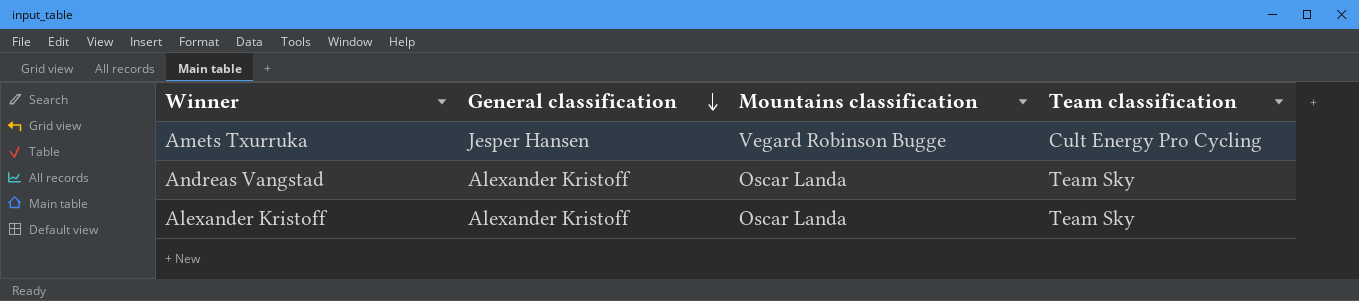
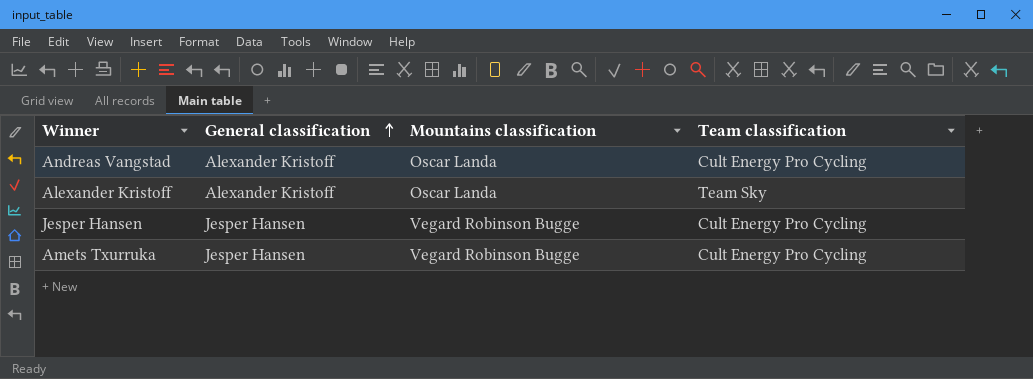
row order: General classification descending -> General classification ascending
Andreas Vangstad | Team classification: Team Sky -> Cult Energy Pro Cycling
row Jesper Hansen: none -> Jesper Hansen | Vegard Robinson Bugge | Cult Energy Pro Cycling

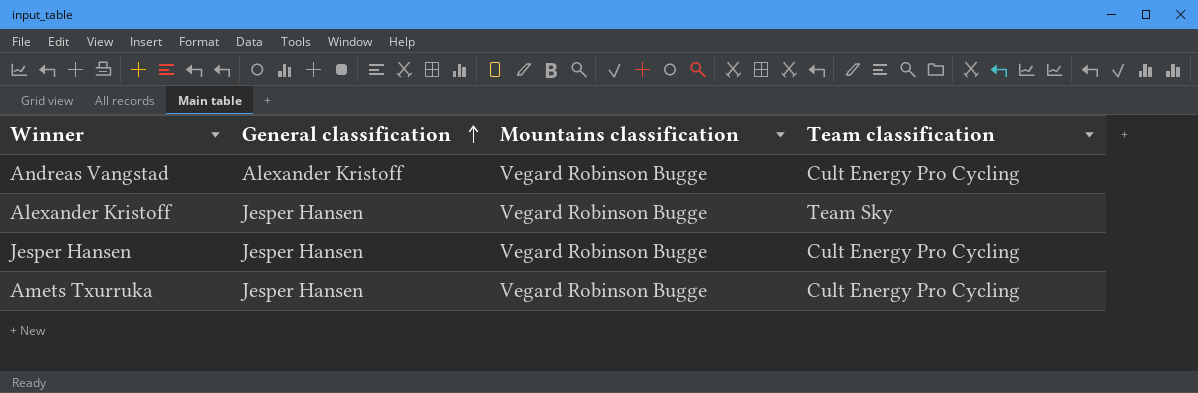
Andreas Vangstad | Mountains classification: Oscar Landa -> Vegard Robinson Bugge
Alexander Kristoff | General classification: Alexander Kristoff -> Jesper Hansen
Alexander Kristoff | Mountains classification: Oscar Landa -> Vegard Robinson Bugge

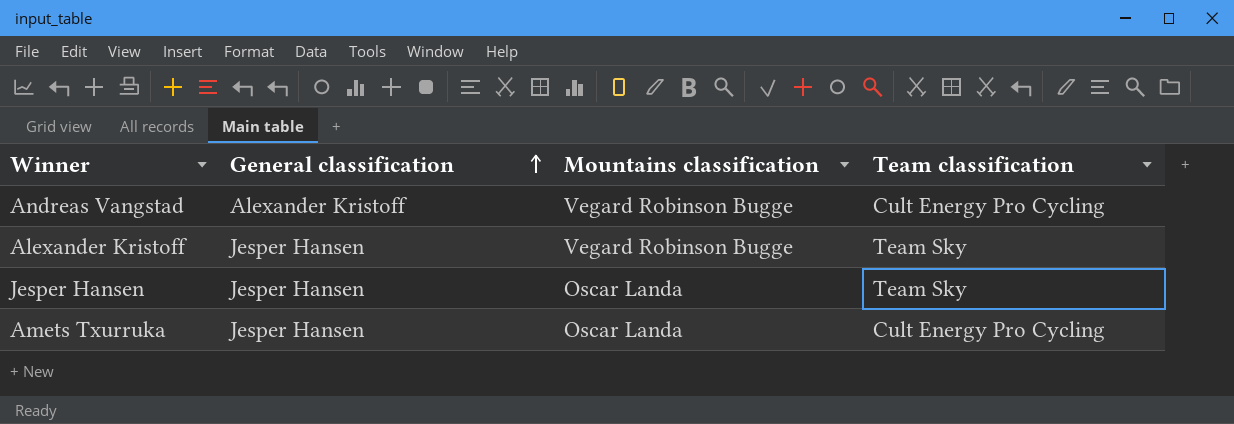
Jesper Hansen | Mountains classification: Vegard Robinson Bugge -> Oscar Landa
Jesper Hansen | Team classification: Cult Energy Pro Cycling -> Team Sky
Amets Txurruka | Mountains classification: Vegard Robinson Bugge -> Oscar Landa

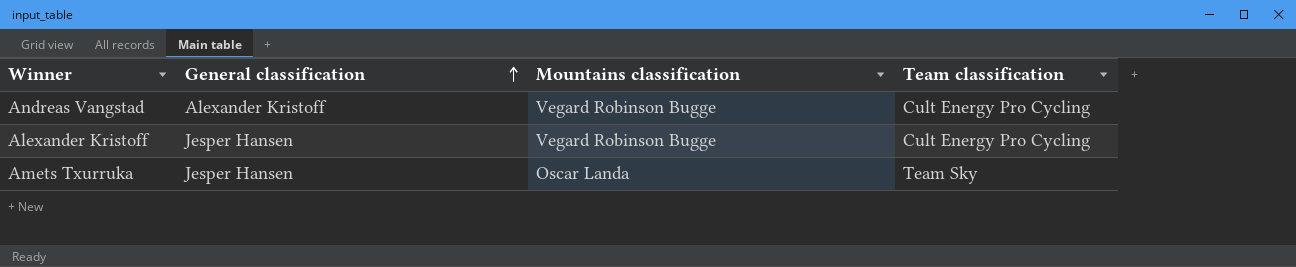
row Jesper Hansen: Jesper Hansen | Oscar Landa | Team Sky -> none
Alexander Kristoff | Team classification: Team Sky -> Cult Energy Pro Cycling
Amets Txurruka | Team classification: Cult Energy Pro Cycling -> Team Sky

